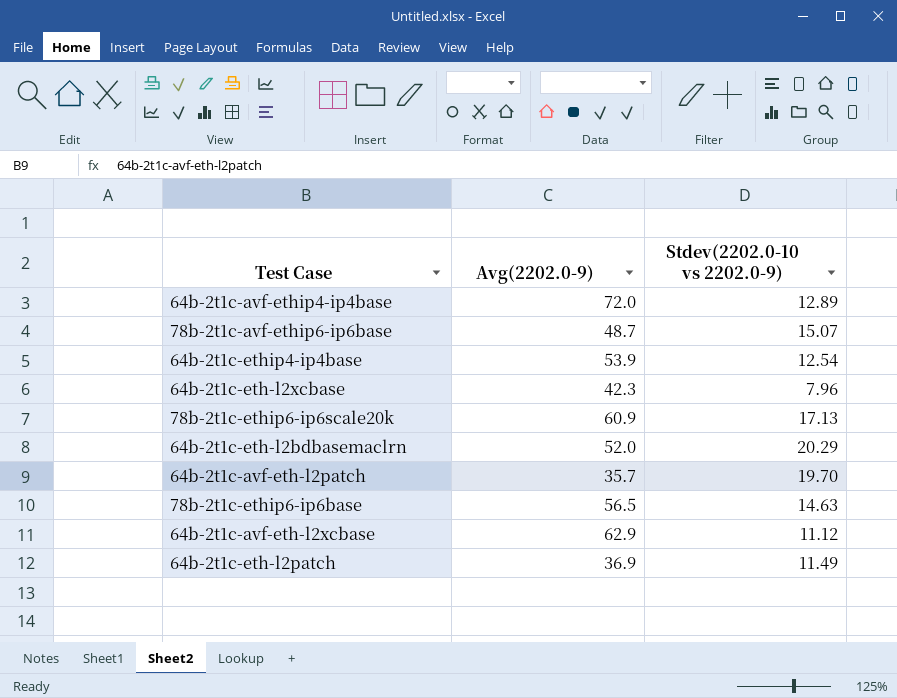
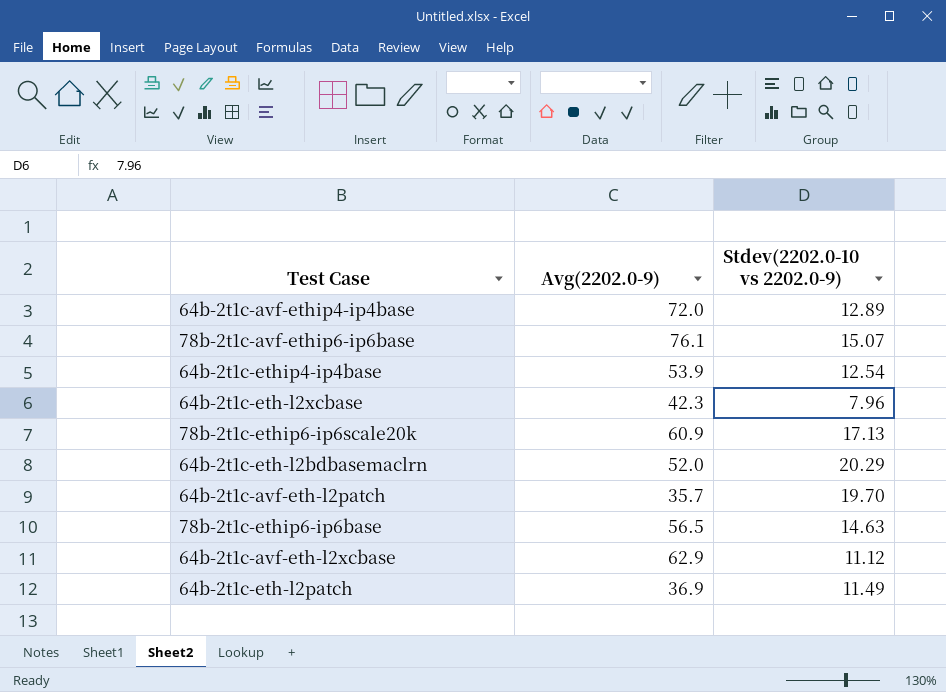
78b-2t1c-avf-ethip6-ip6base | Avg(2202.0-9): 48.7 -> 76.1

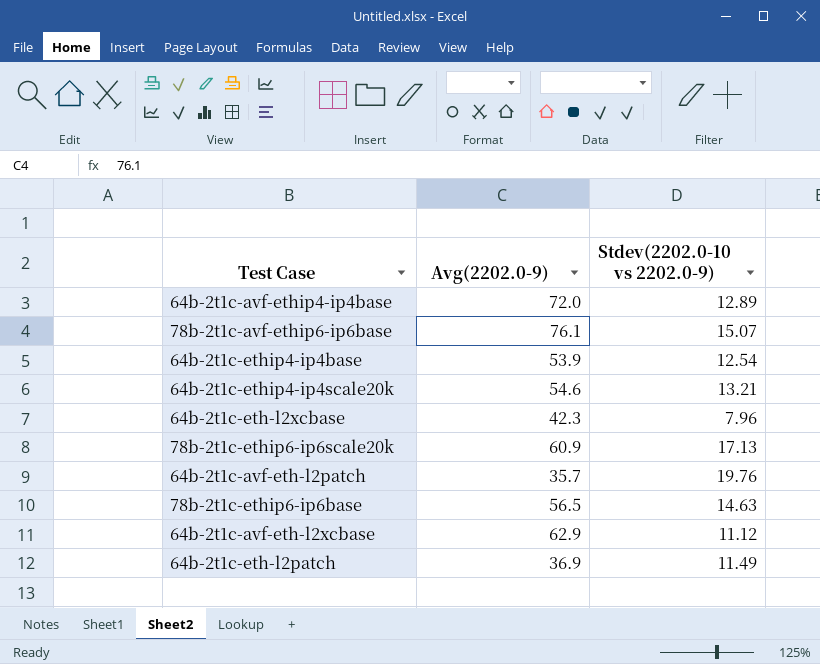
row 64b-2t1c-eth-l2bdbasemaclrn: 52.0 | 20.29 -> none
row 64b-2t1c-ethip4-ip4scale20k: none -> 54.6 | 13.21
64b-2t1c-avf-eth-l2patch | Stdev(2202.0-10 vs 2202.0-9): 19.70 -> 19.76

